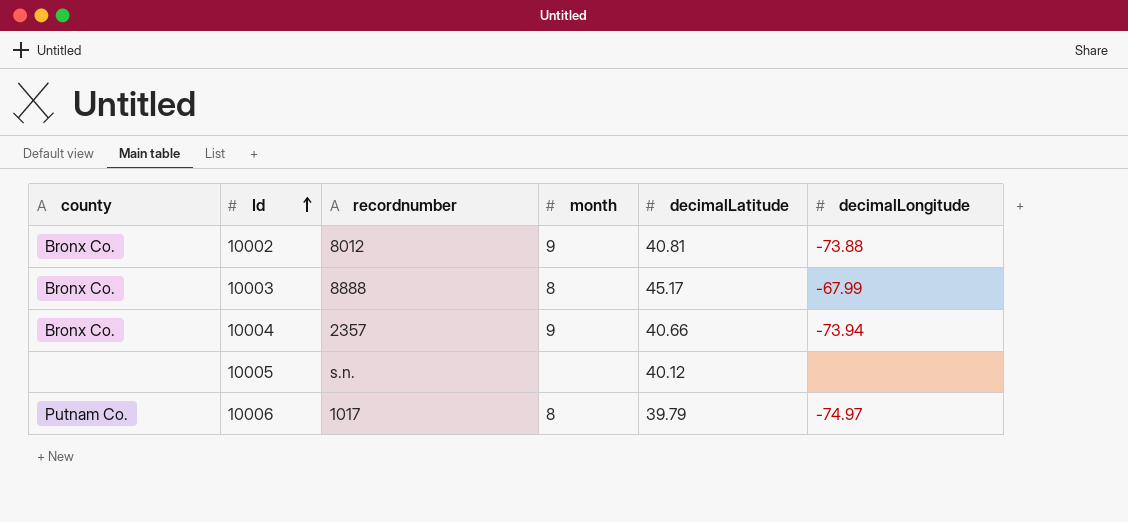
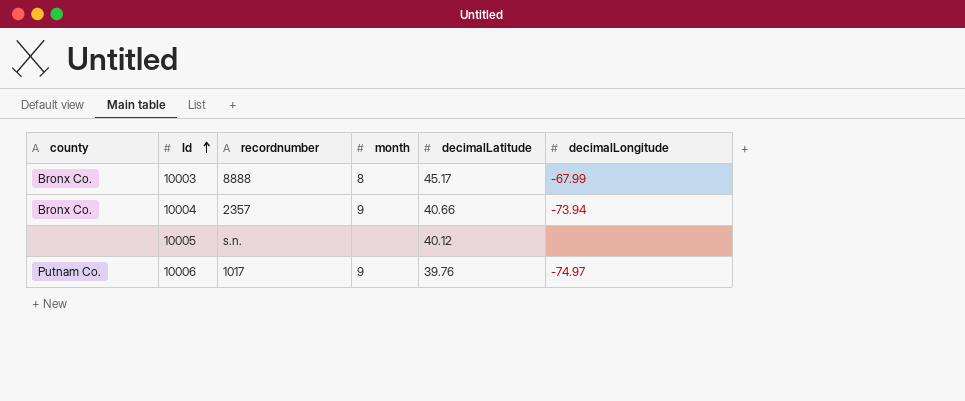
row 10002: Bronx Co. | 8012 | 9 | 40.81 | -73.88 -> none
10006 | month: 8 -> 9
10006 | decimalLatitude: 39.79 -> 39.76

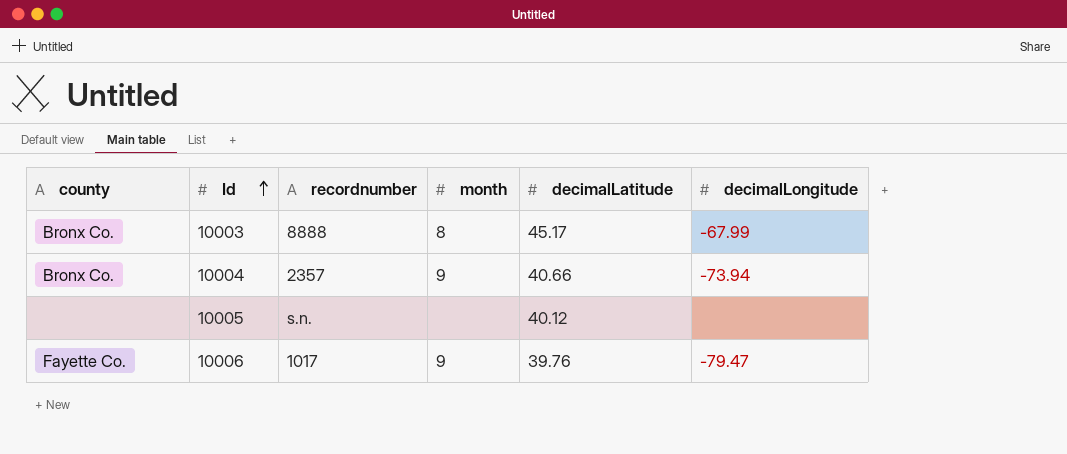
10006 | county: Putnam Co. -> Fayette Co.
10006 | decimalLongitude: -74.97 -> -79.47

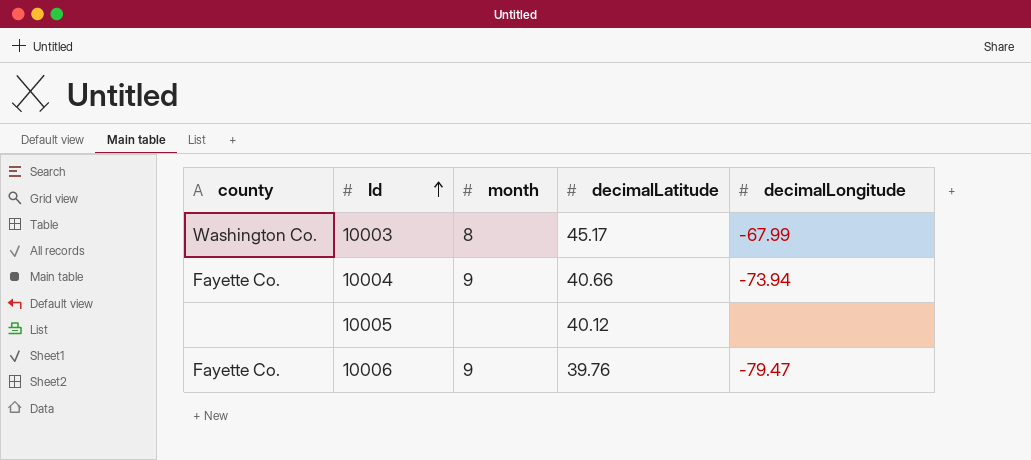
column recordnumber | position: 3 -> none
10003 | county: Bronx Co. -> Washington Co.
10004 | county: Bronx Co. -> Fayette Co.

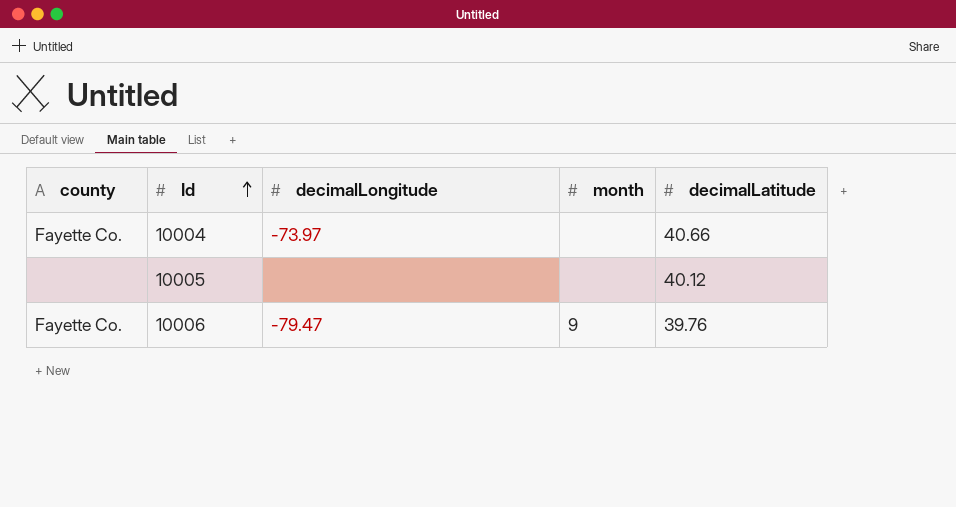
column decimalLongitude | position: 5 -> 3
row 10003: Washington Co. | 8 | 45.17 | -67.99 -> none
10004 | decimalLongitude: -73.94 -> -73.97
10004 | month: 9 -> none

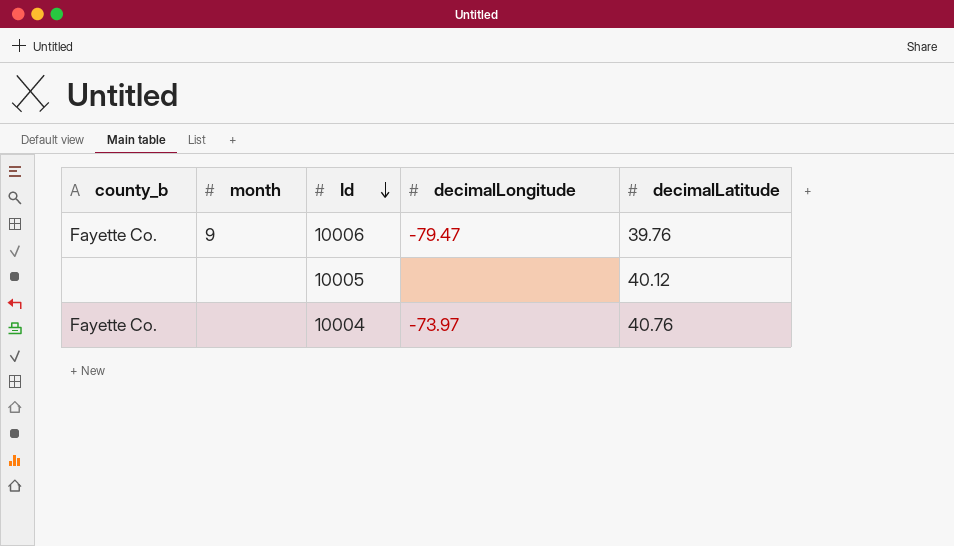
row order: Id ascending -> Id descending
column name: county -> county_b
column month | position: 4 -> 2
10004 | decimalLatitude: 40.66 -> 40.76

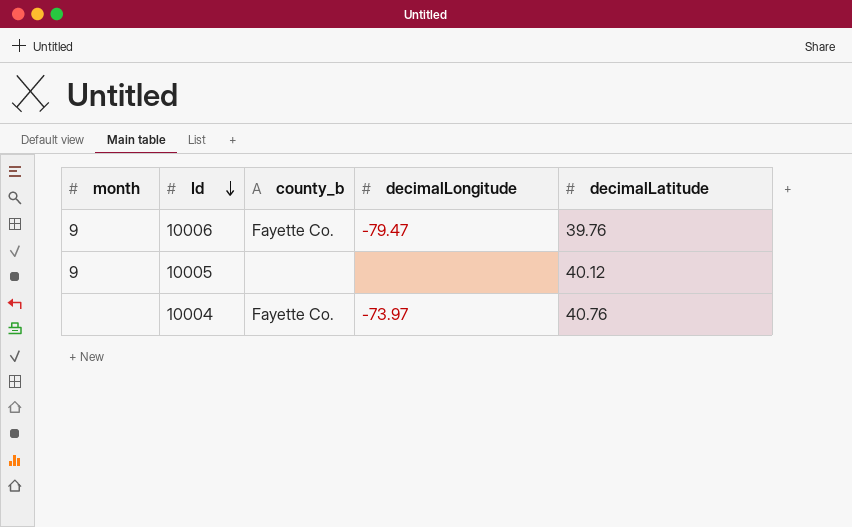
column county_b | position: 1 -> 3
10005 | month: none -> 9

